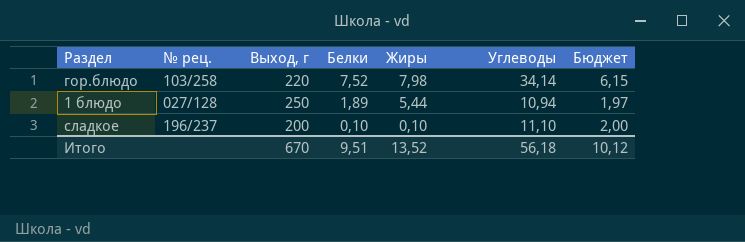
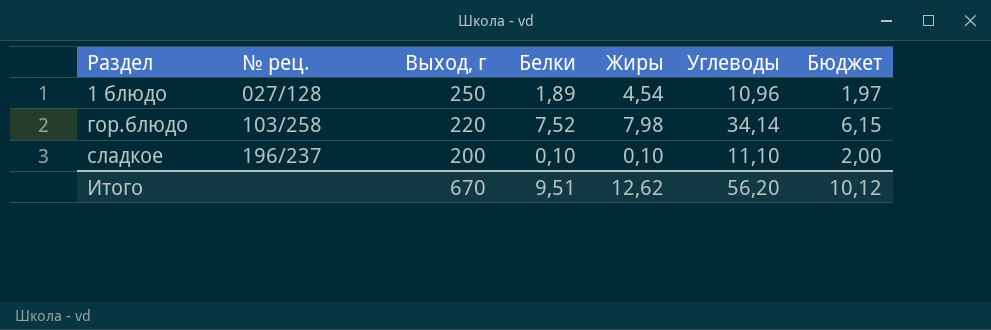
row order: Белки descending -> Раздел ascending
1 блюдо | Жиры: 5,44 -> 4,54
1 блюдо | Углеводы: 10,94 -> 10,96
Итого | Жиры: 13,52 -> 12,62
Итого | Углеводы: 56,18 -> 56,20

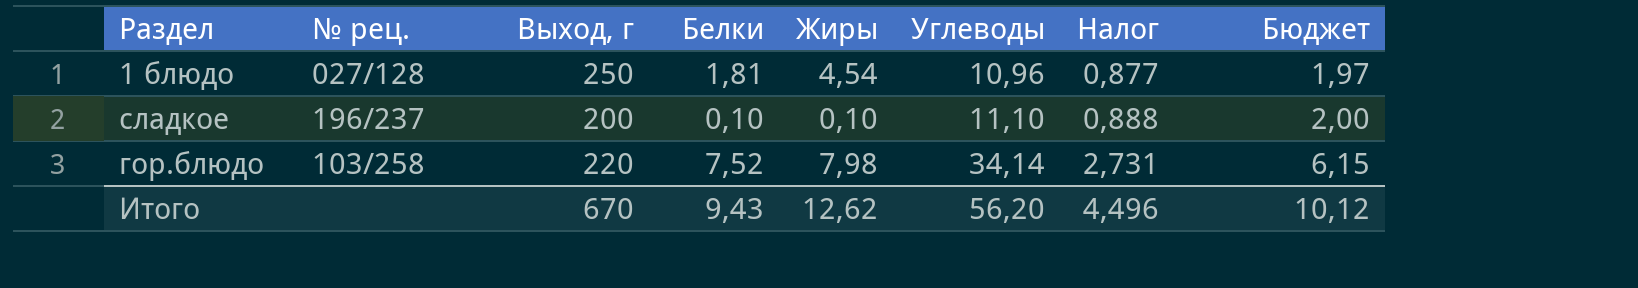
row order: Раздел ascending -> Углеводы ascending
column Налог | formula: none -> [Углеводы] * 0,08
1 блюдо | Белки: 1,89 -> 1,81
Итого | Белки: 9,51 -> 9,43

